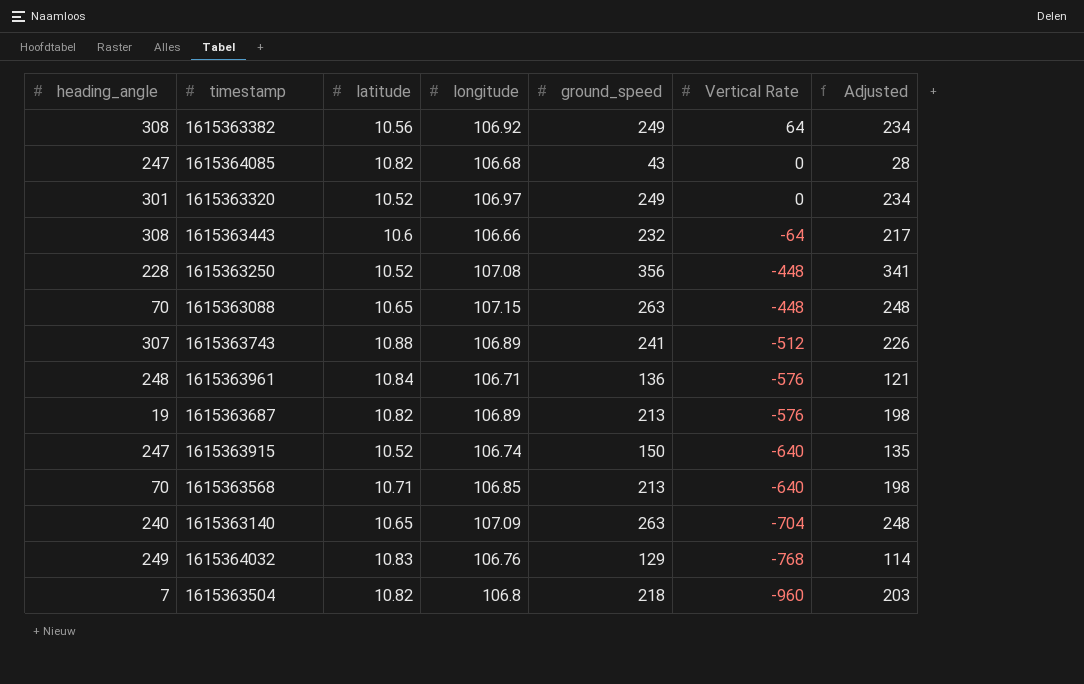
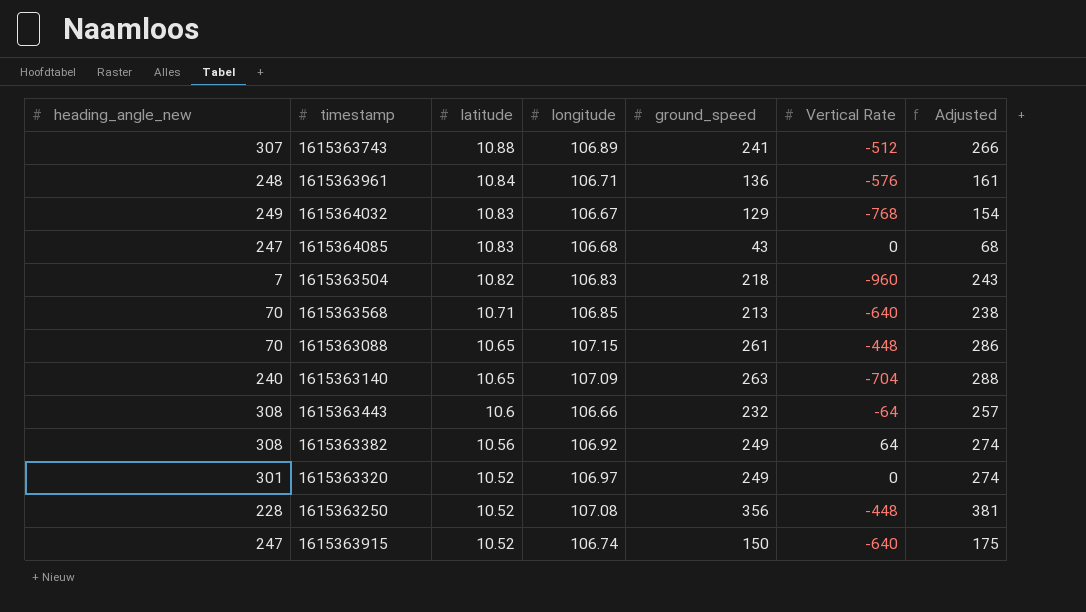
row order: Vertical Rate descending -> latitude descending
column name: heading_angle -> heading_angle_new
column Adjusted | formula: [ground_speed] - 15 -> [ground_speed] + 25
row 1615363687: 19 | 10.82 | 106.89 | 213 | -576 | 198 -> none
1615364032 | longitude: 106.76 -> 106.67
1615364085 | latitude: 10.82 -> 10.83
1615363504 | longitude: 106.8 -> 106.83
1615363088 | ground_speed: 263 -> 261

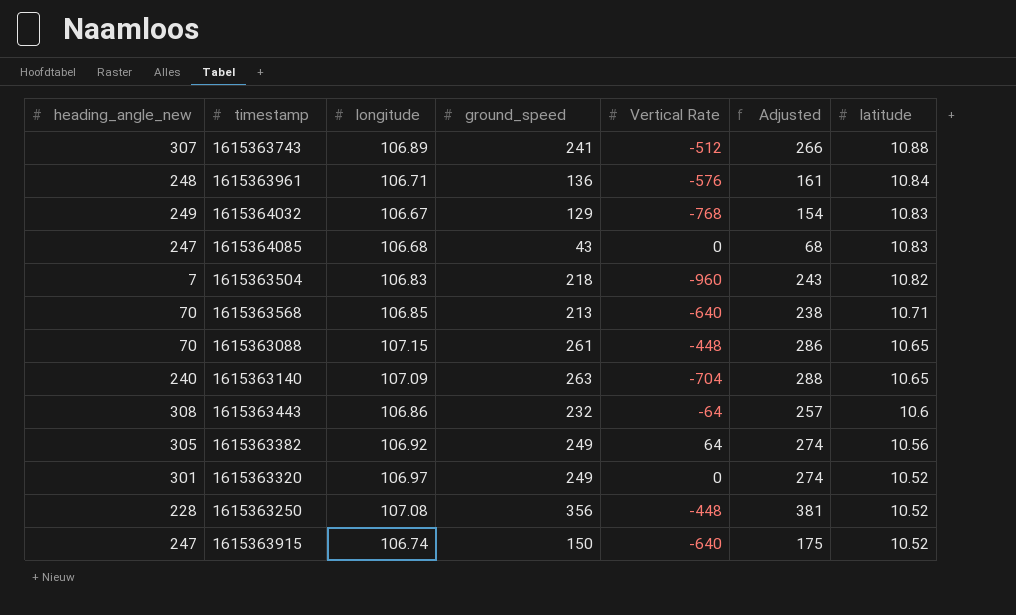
column latitude | position: 3 -> 7
1615363443 | longitude: 106.66 -> 106.86
1615363382 | heading_angle_new: 308 -> 305

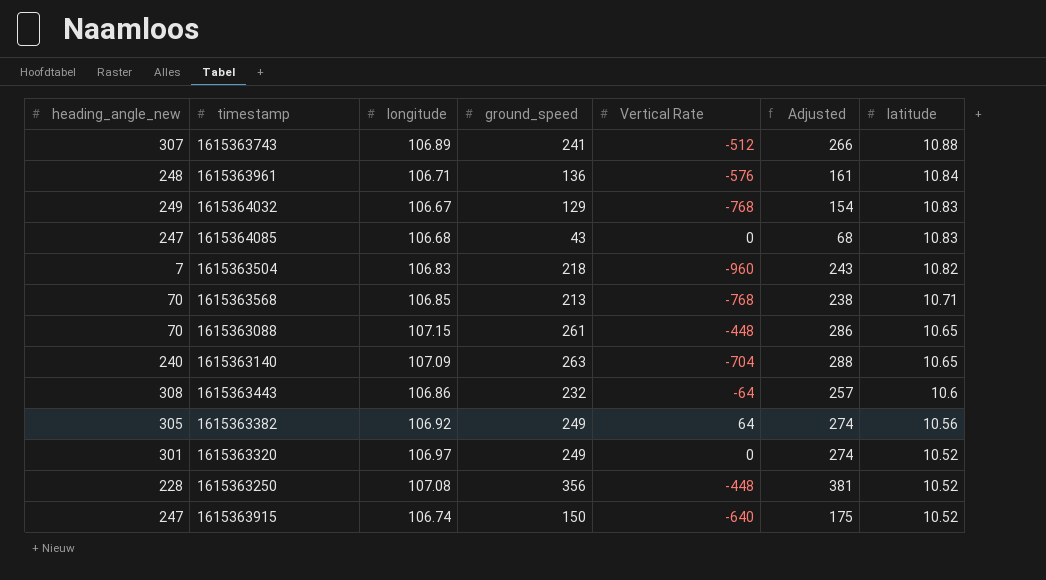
1615363568 | Vertical Rate: -640 -> -768

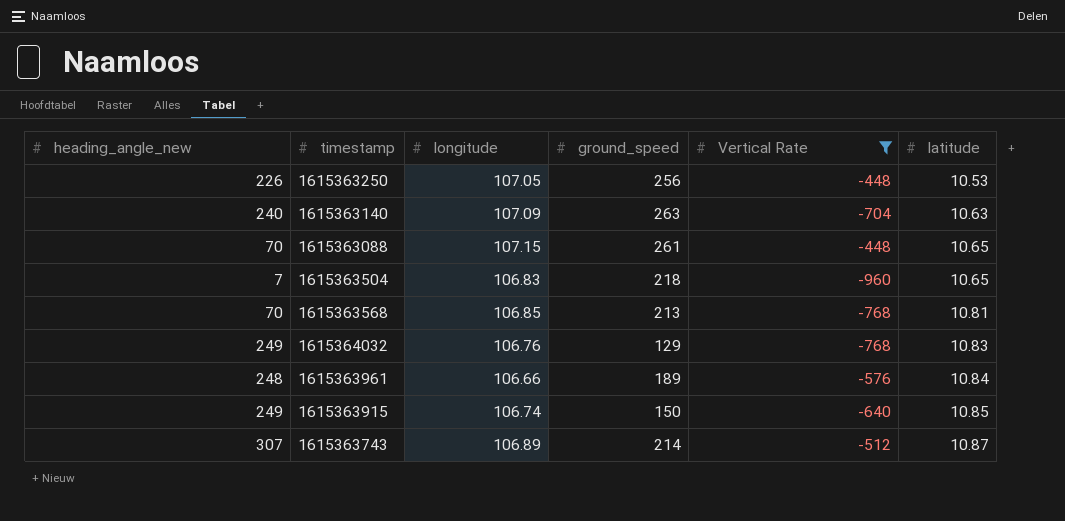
filter: none -> Vertical Rate <= -448
row order: latitude descending -> latitude ascending
column Adjusted | formula: [ground_speed] + 25 -> none
1615363250 | heading_angle_new: 228 -> 226
1615363250 | longitude: 107.08 -> 107.05
1615363250 | ground_speed: 356 -> 256
1615363250 | latitude: 10.52 -> 10.53
1615363140 | latitude: 10.65 -> 10.63
1615363504 | latitude: 10.82 -> 10.65
1615363568 | latitude: 10.71 -> 10.81
1615364032 | longitude: 106.67 -> 106.76
1615363961 | longitude: 106.71 -> 106.66
1615363961 | ground_speed: 136 -> 189
1615363915 | heading_angle_new: 247 -> 249
1615363915 | latitude: 10.52 -> 10.85
1615363743 | ground_speed: 241 -> 214
1615363743 | latitude: 10.88 -> 10.87

